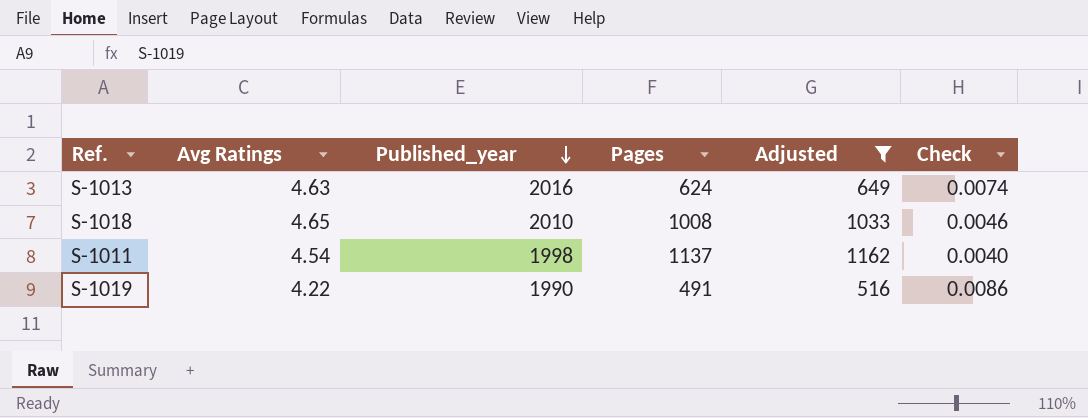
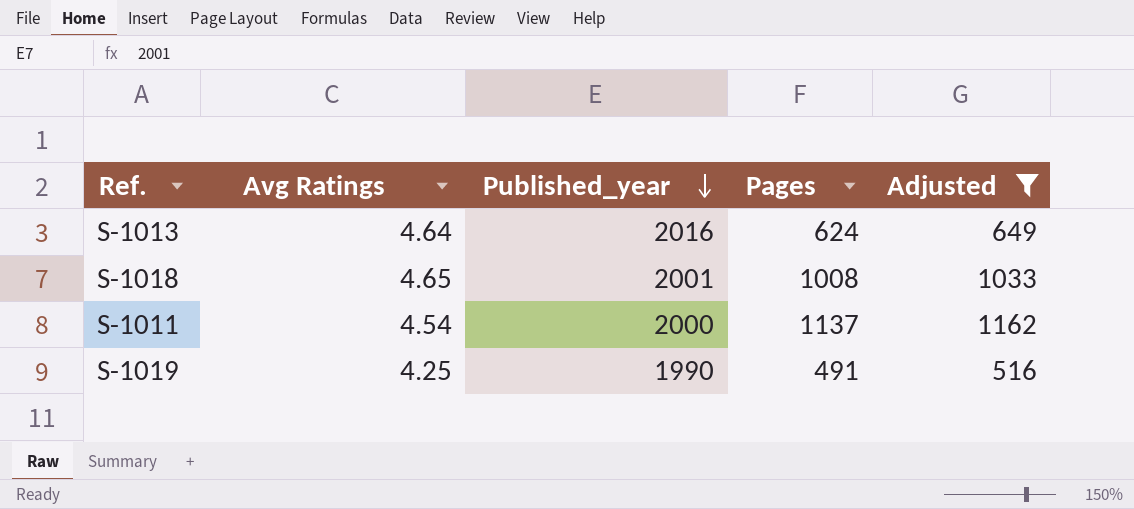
column Check | formula: [Avg Ratings] / [Pages] -> none
S-1013 | Avg Ratings: 4.63 -> 4.64
S-1018 | Published_year: 2010 -> 2001
S-1011 | Published_year: 1998 -> 2000
S-1019 | Avg Ratings: 4.22 -> 4.25

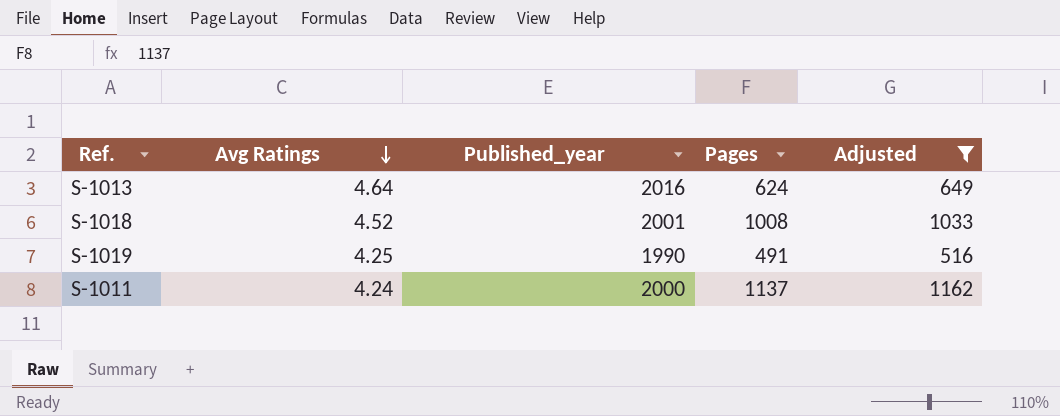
row order: Published_year descending -> Avg Ratings descending
S-1018 | Avg Ratings: 4.65 -> 4.52
S-1011 | Avg Ratings: 4.54 -> 4.24

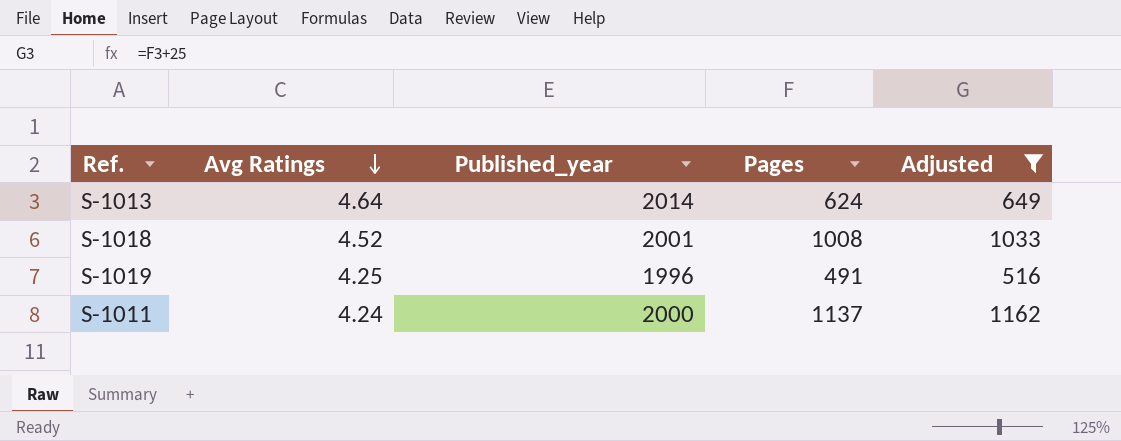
S-1013 | Published_year: 2016 -> 2014
S-1019 | Published_year: 1990 -> 1996

